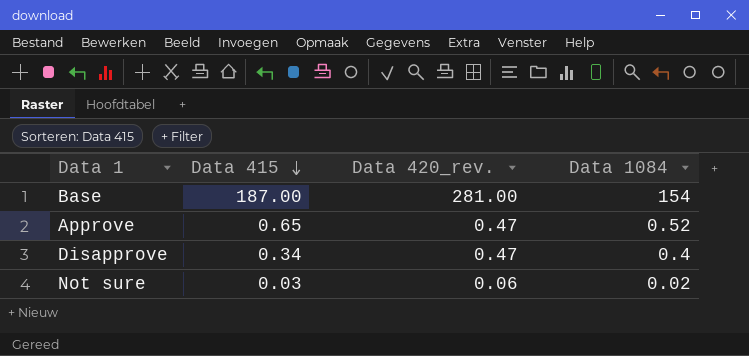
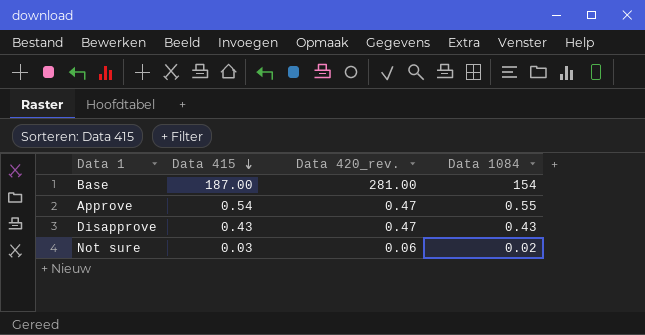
Approve | Data 415: 0.65 -> 0.54
Approve | Data 1084: 0.52 -> 0.55
Disapprove | Data 415: 0.34 -> 0.43
Disapprove | Data 1084: 0.4 -> 0.43

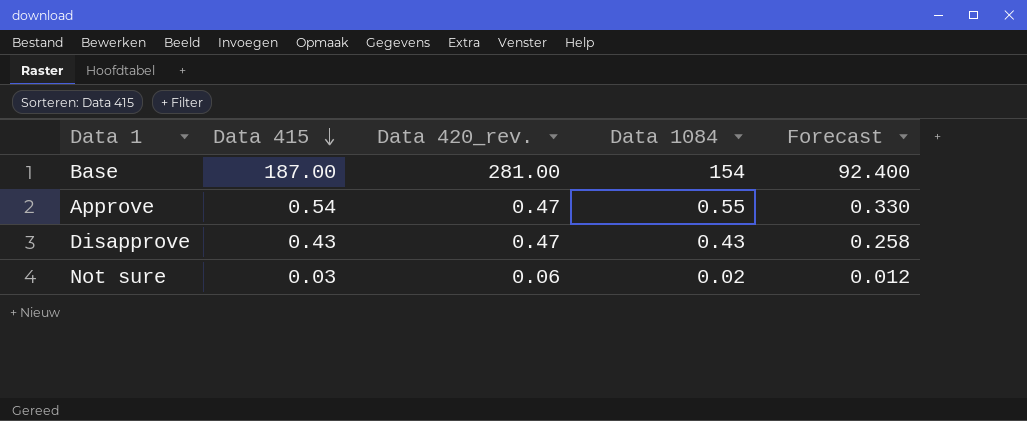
column Forecast | formula: none -> [Data 1084] * 0.6

